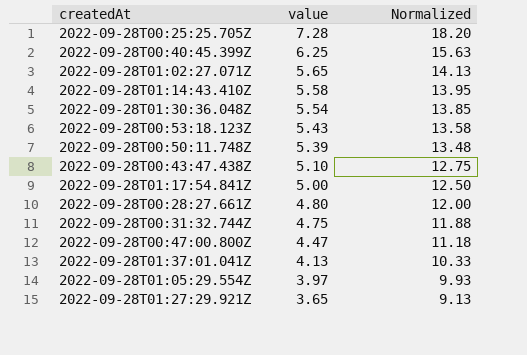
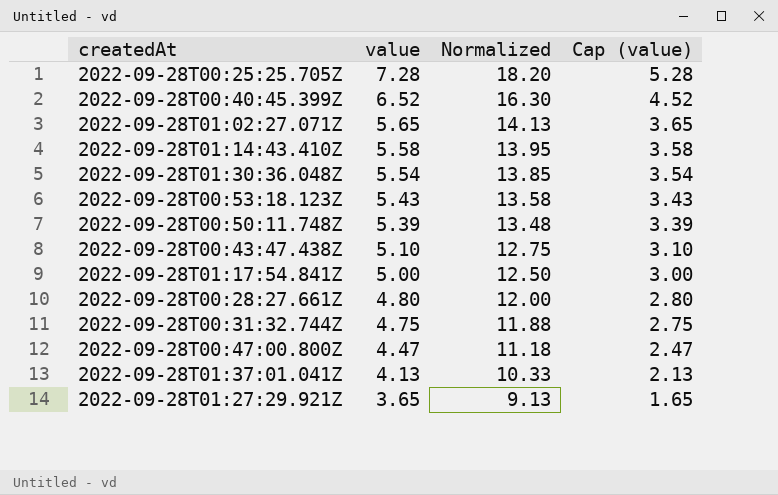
column Cap (value) | formula: none -> [value] - 2
row 2022-09-28T01:05:29.554Z: 3.97 | 9.93 -> none
2022-09-28T00:40:45.399Z | value: 6.25 -> 6.52
2022-09-28T00:40:45.399Z | Normalized: 15.63 -> 16.30

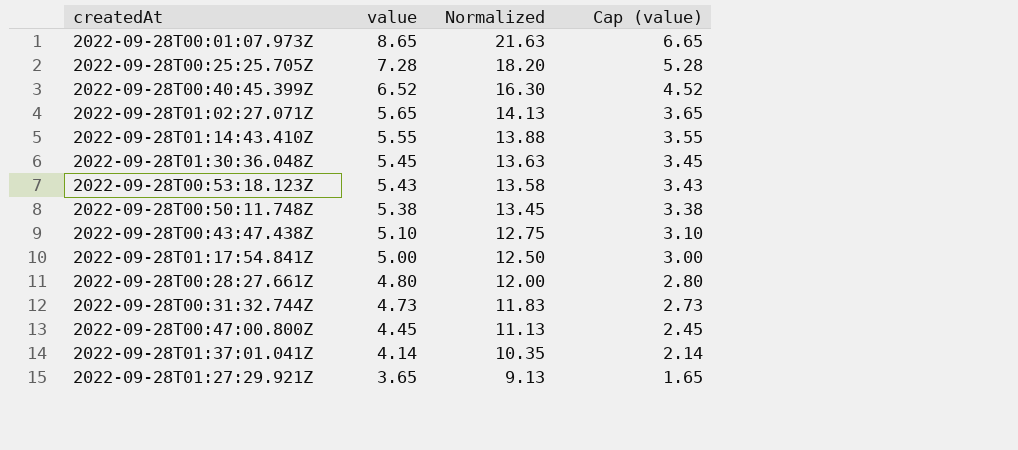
row 2022-09-28T00:01:07.973Z: none -> 8.65 | 21.63 | 6.65
2022-09-28T01:14:43.410Z | value: 5.58 -> 5.55
2022-09-28T01:14:43.410Z | Normalized: 13.95 -> 13.88
2022-09-28T01:14:43.410Z | Cap (value): 3.58 -> 3.55
2022-09-28T01:30:36.048Z | value: 5.54 -> 5.45
2022-09-28T01:30:36.048Z | Normalized: 13.85 -> 13.63
2022-09-28T01:30:36.048Z | Cap (value): 3.54 -> 3.45
2022-09-28T00:50:11.748Z | value: 5.39 -> 5.38
2022-09-28T00:50:11.748Z | Normalized: 13.48 -> 13.45
2022-09-28T00:50:11.748Z | Cap (value): 3.39 -> 3.38
2022-09-28T00:31:32.744Z | value: 4.75 -> 4.73
2022-09-28T00:31:32.744Z | Normalized: 11.88 -> 11.83
2022-09-28T00:31:32.744Z | Cap (value): 2.75 -> 2.73
2022-09-28T00:47:00.800Z | value: 4.47 -> 4.45
2022-09-28T00:47:00.800Z | Normalized: 11.18 -> 11.13
2022-09-28T00:47:00.800Z | Cap (value): 2.47 -> 2.45
2022-09-28T01:37:01.041Z | value: 4.13 -> 4.14
2022-09-28T01:37:01.041Z | Normalized: 10.33 -> 10.35
2022-09-28T01:37:01.041Z | Cap (value): 2.13 -> 2.14

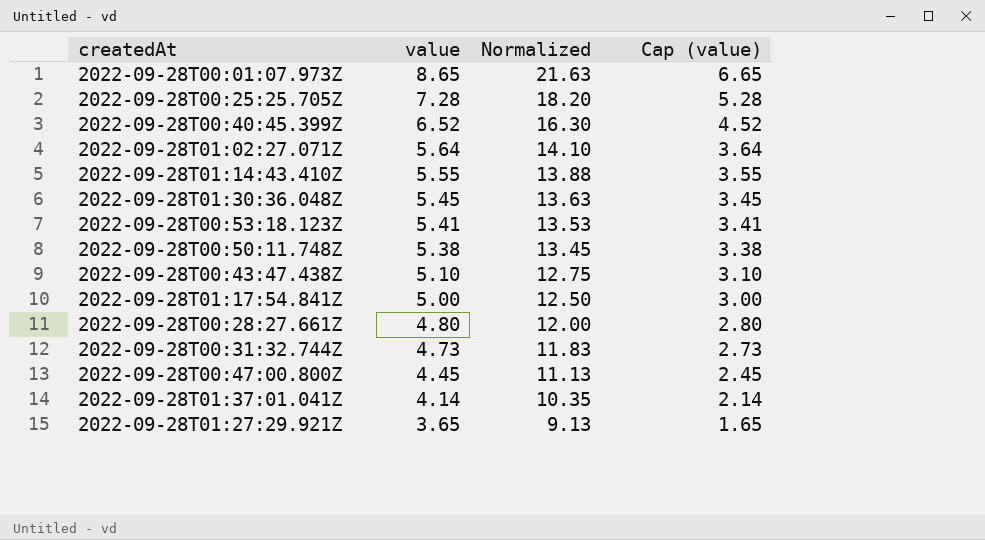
2022-09-28T01:02:27.071Z | value: 5.65 -> 5.64
2022-09-28T01:02:27.071Z | Normalized: 14.13 -> 14.10
2022-09-28T01:02:27.071Z | Cap (value): 3.65 -> 3.64
2022-09-28T00:53:18.123Z | value: 5.43 -> 5.41
2022-09-28T00:53:18.123Z | Normalized: 13.58 -> 13.53
2022-09-28T00:53:18.123Z | Cap (value): 3.43 -> 3.41

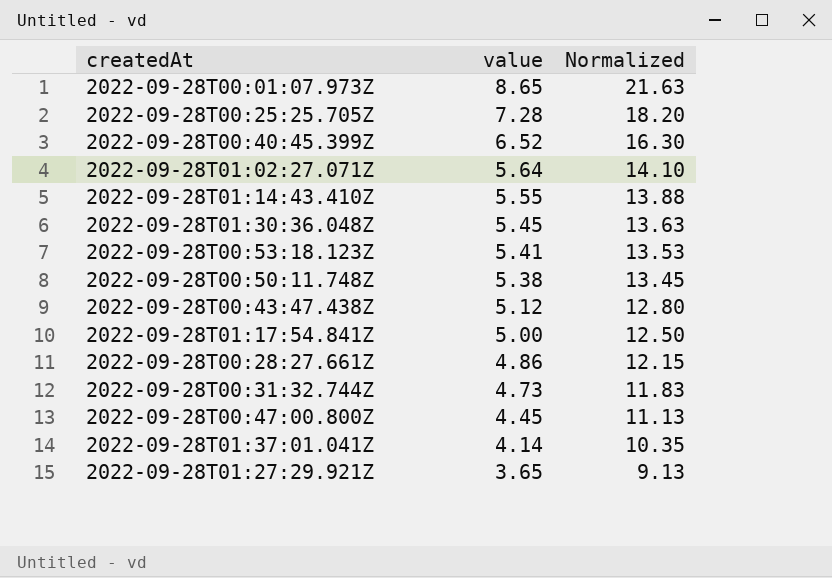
column Cap (value) | formula: [value] - 2 -> none
2022-09-28T00:43:47.438Z | value: 5.10 -> 5.12
2022-09-28T00:43:47.438Z | Normalized: 12.75 -> 12.80
2022-09-28T00:28:27.661Z | value: 4.80 -> 4.86
2022-09-28T00:28:27.661Z | Normalized: 12.00 -> 12.15

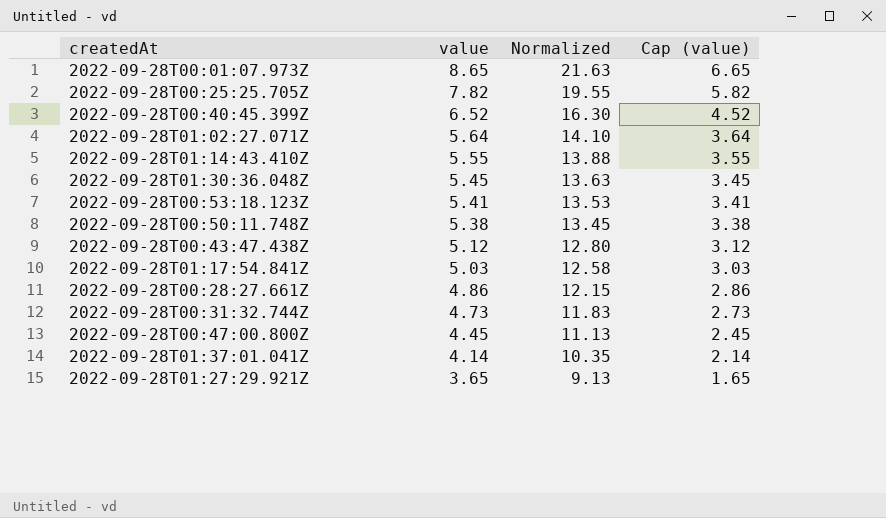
column Cap (value) | formula: none -> [value] - 2
2022-09-28T00:25:25.705Z | value: 7.28 -> 7.82
2022-09-28T00:25:25.705Z | Normalized: 18.20 -> 19.55
2022-09-28T01:17:54.841Z | value: 5.00 -> 5.03
2022-09-28T01:17:54.841Z | Normalized: 12.50 -> 12.58

